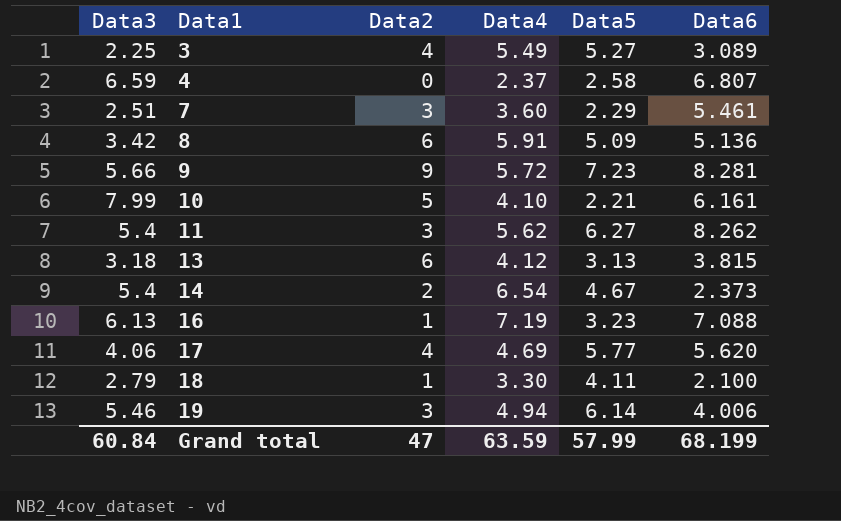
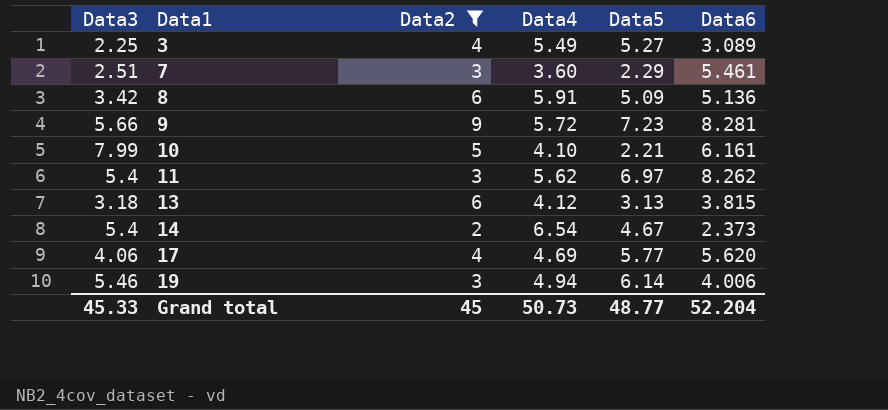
filter: none -> Data2 >= 2
11 | Data5: 6.27 -> 6.97
Grand total | Data3: 60.84 -> 45.33
Grand total | Data2: 47 -> 45
Grand total | Data4: 63.59 -> 50.73
Grand total | Data5: 57.99 -> 48.77
Grand total | Data6: 68.199 -> 52.204

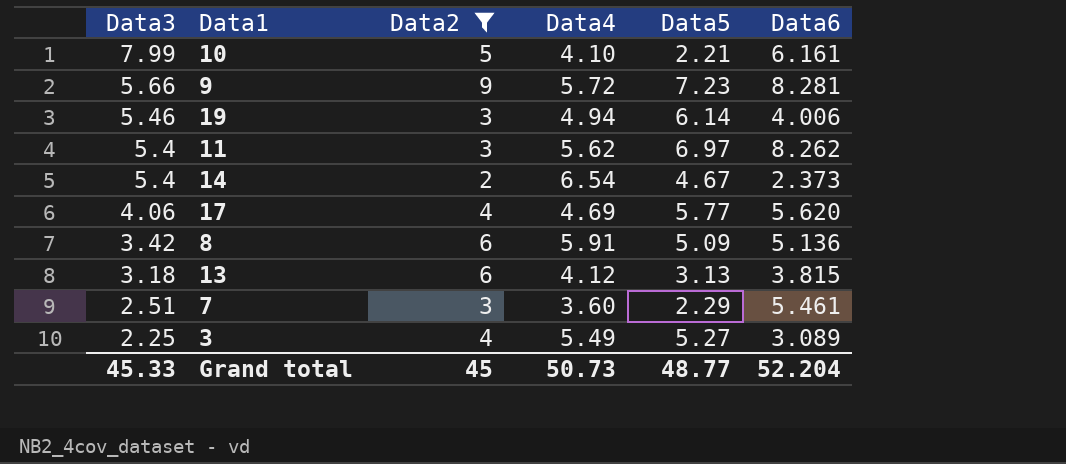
row order: Data1 ascending -> Data3 descending

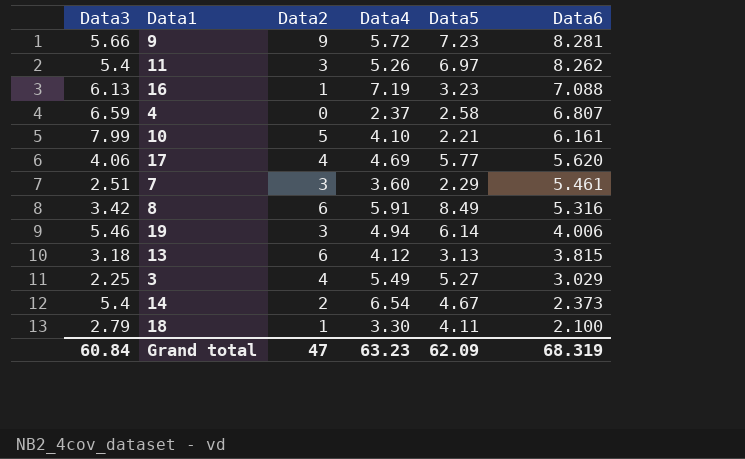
filter: Data2 >= 2 -> none
row order: Data3 descending -> Data6 descending
11 | Data4: 5.62 -> 5.26
8 | Data5: 5.09 -> 8.49
8 | Data6: 5.136 -> 5.316
3 | Data6: 3.089 -> 3.029
Grand total | Data3: 45.33 -> 60.84
Grand total | Data2: 45 -> 47
Grand total | Data4: 50.73 -> 63.23
Grand total | Data5: 48.77 -> 62.09
Grand total | Data6: 52.204 -> 68.319

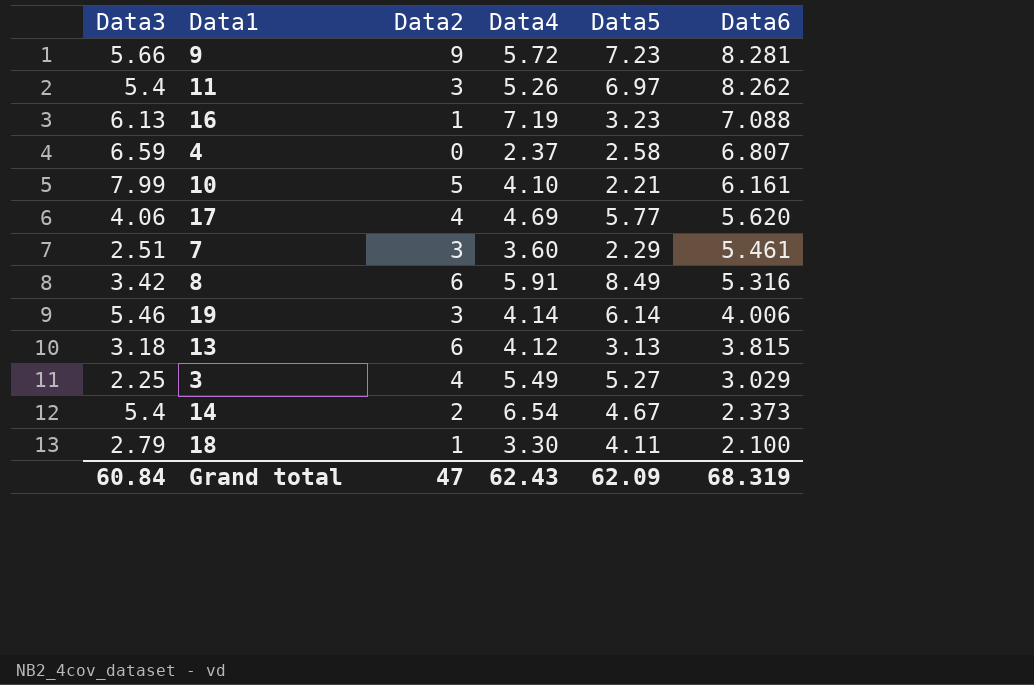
19 | Data4: 4.94 -> 4.14
Grand total | Data4: 63.23 -> 62.43

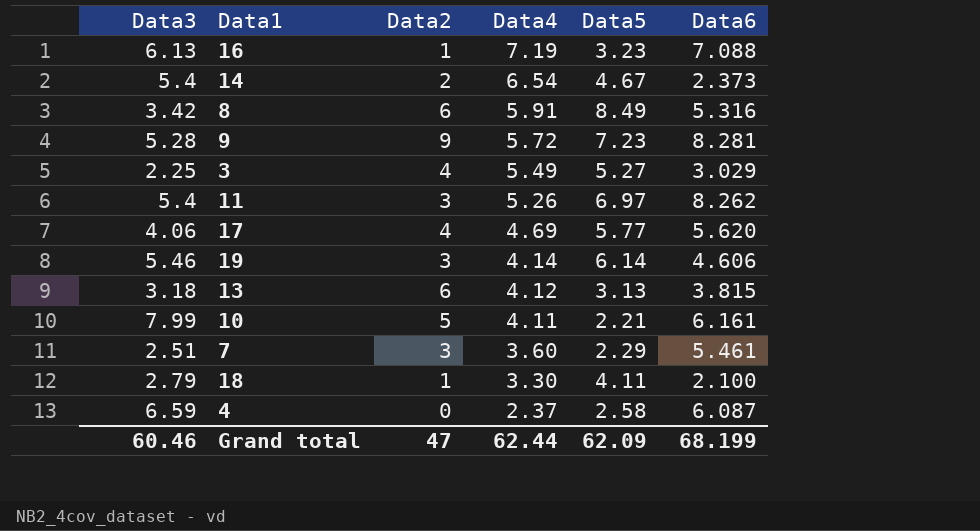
row order: Data6 descending -> Data4 descending
9 | Data3: 5.66 -> 5.28
19 | Data6: 4.006 -> 4.606
10 | Data4: 4.10 -> 4.11
4 | Data6: 6.807 -> 6.087
Grand total | Data3: 60.84 -> 60.46
Grand total | Data4: 62.43 -> 62.44
Grand total | Data6: 68.319 -> 68.199

